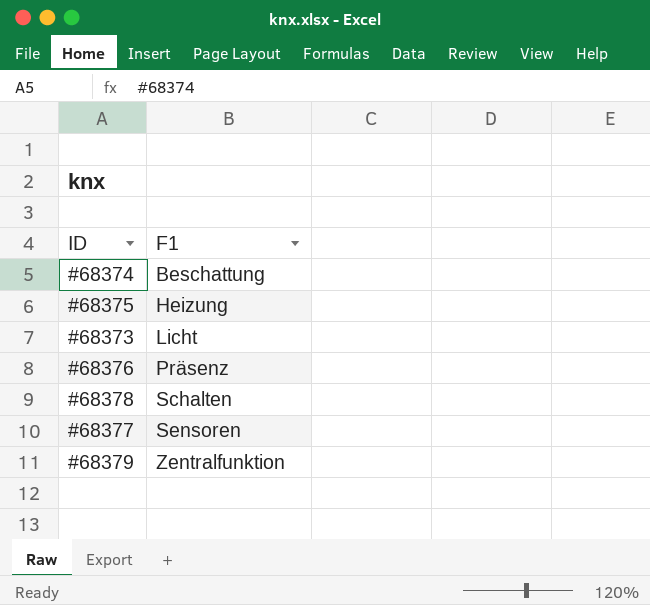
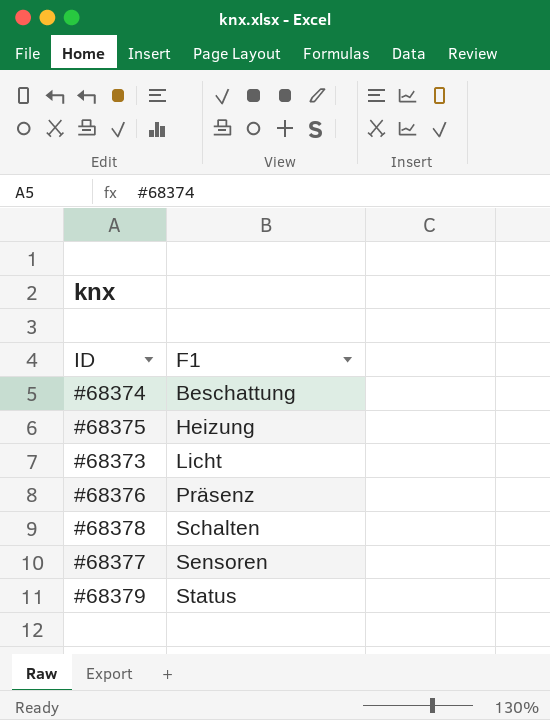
#68379 | F1: Zentralfunktion -> Status

